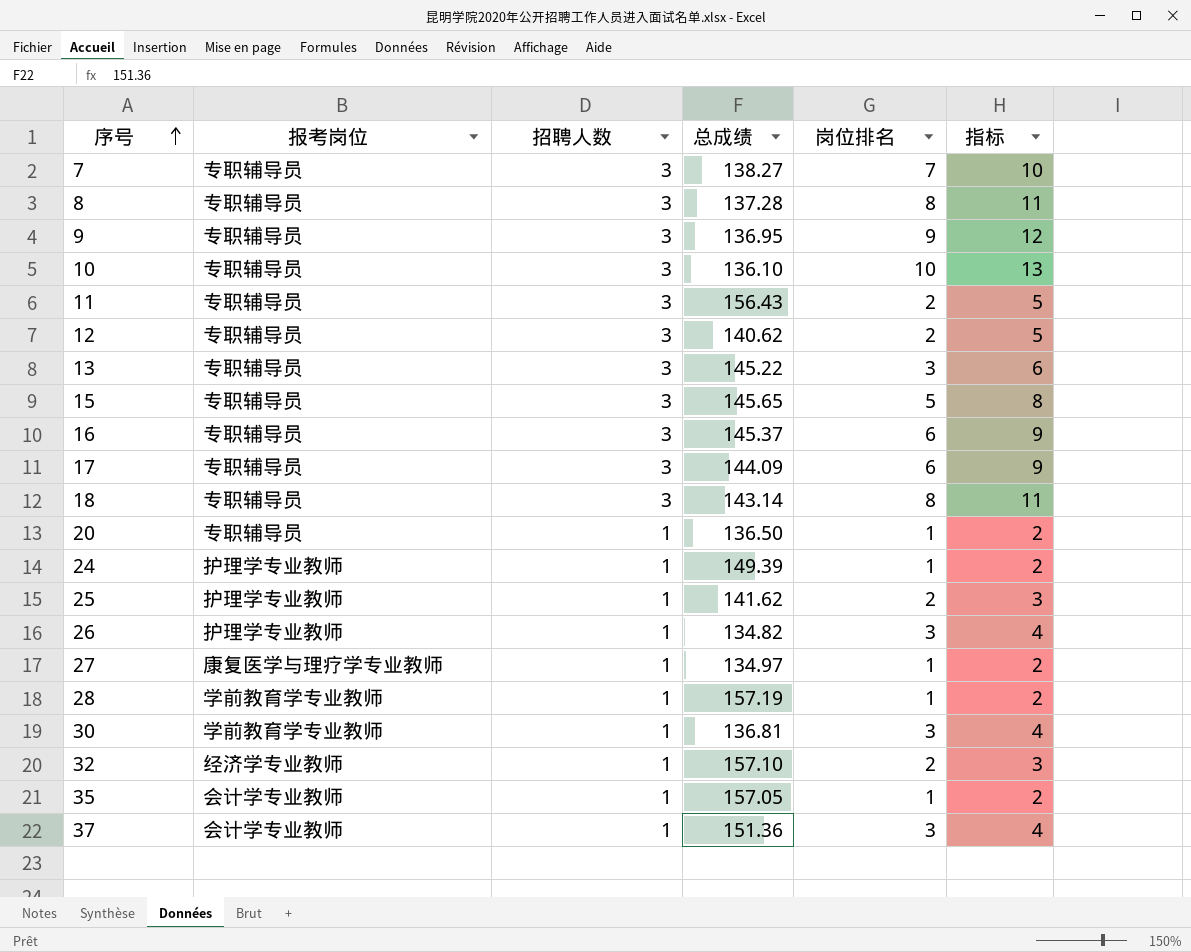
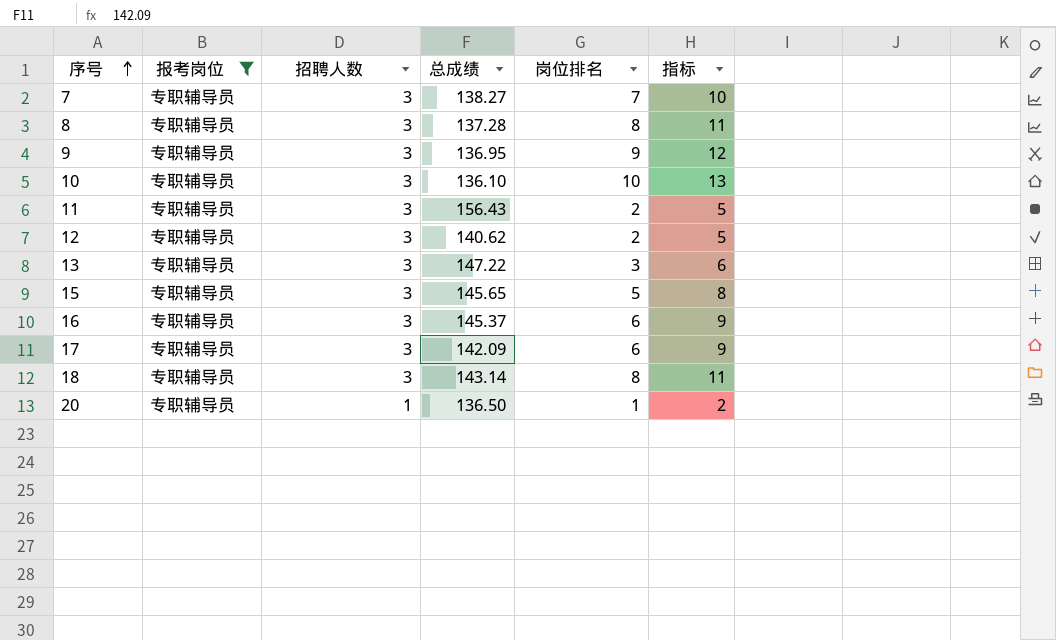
filter: none -> 报考岗位 = 专职辅导员
13 | 总成绩: 145.22 -> 147.22
17 | 总成绩: 144.09 -> 142.09

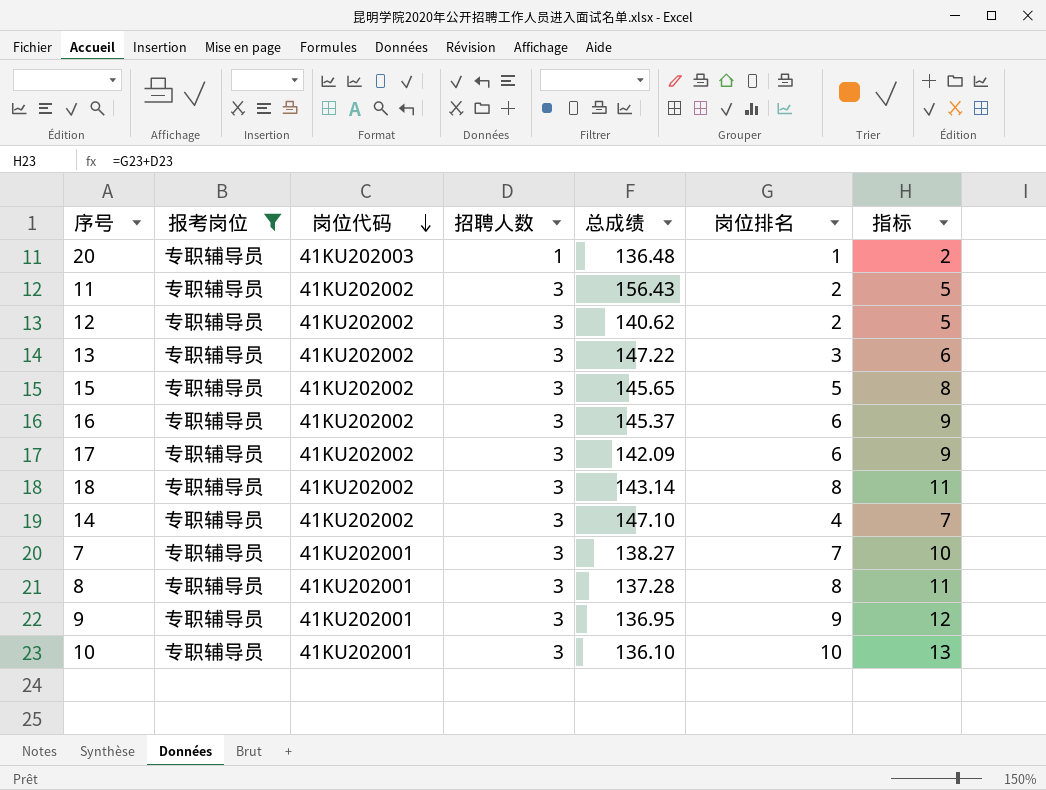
row order: 序号 ascending -> 岗位代码 descending
column 岗位代码 | position: none -> 3
20 | 总成绩: 136.50 -> 136.48
row 14: none -> 专职辅导员 | 41KU202002 | 3 | 147.10 | 4 | 7

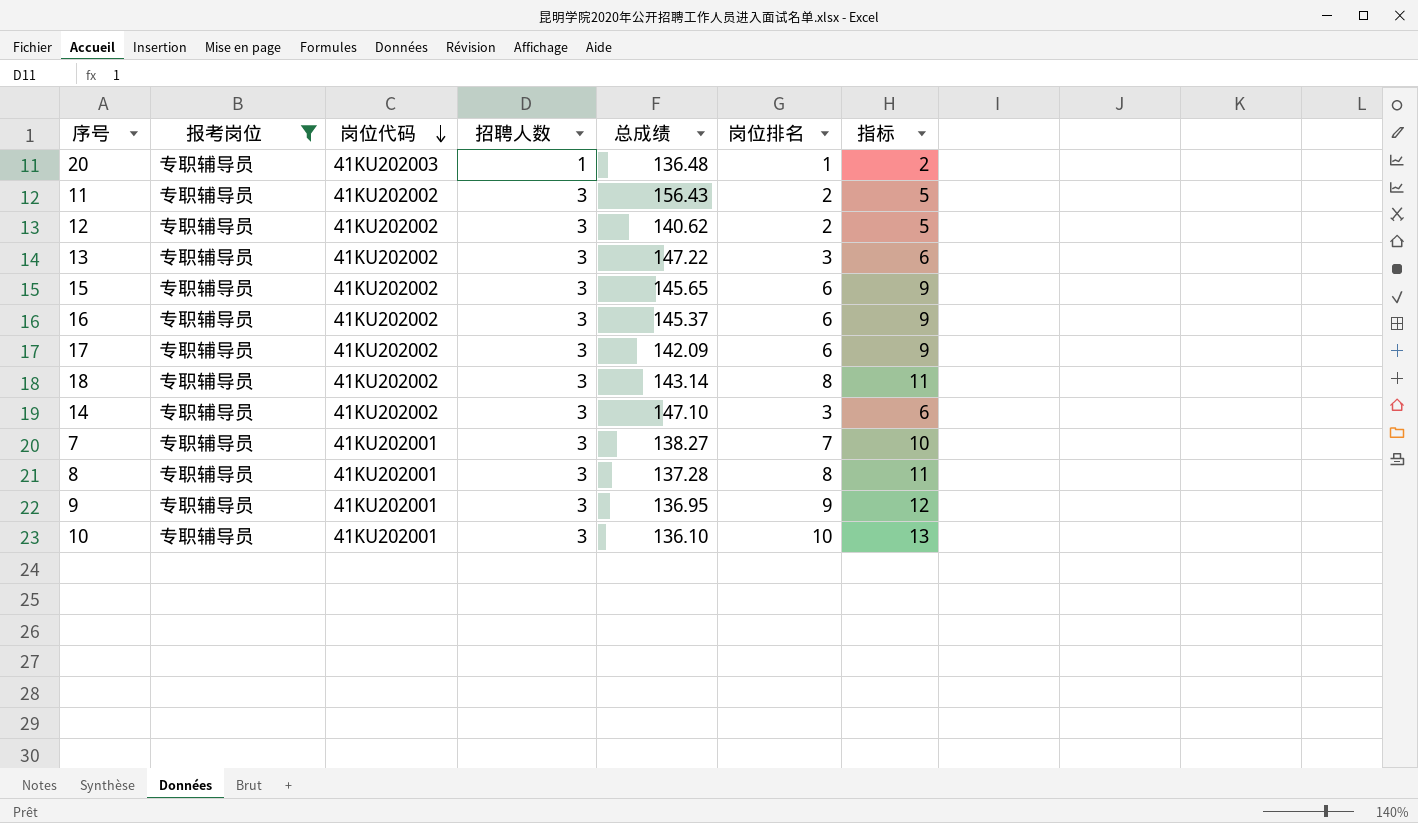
15 | 岗位排名: 5 -> 6
15 | 指标: 8 -> 9
14 | 岗位排名: 4 -> 3
14 | 指标: 7 -> 6

